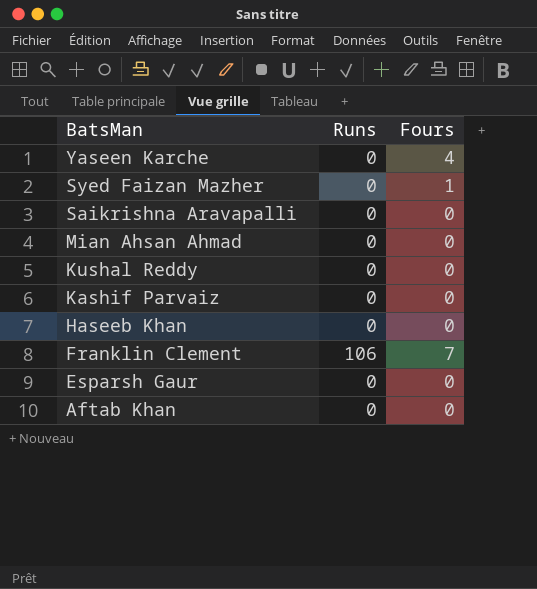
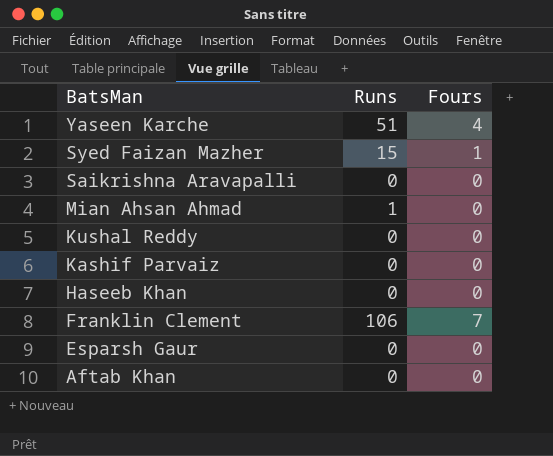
Yaseen Karche | Runs: 0 -> 51
Syed Faizan Mazher | Runs: 0 -> 15
Mian Ahsan Ahmad | Runs: 0 -> 1

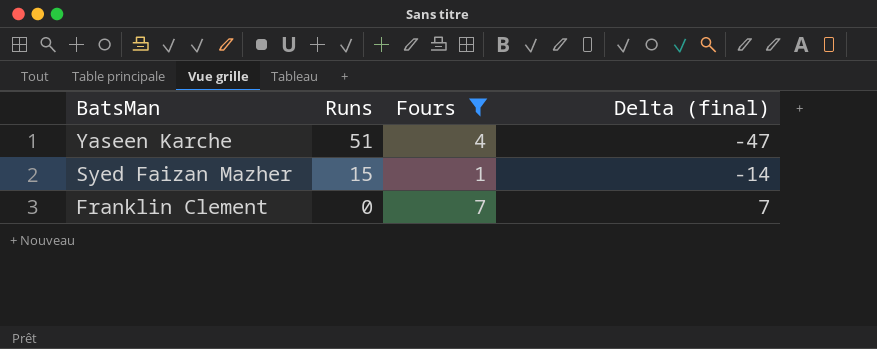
filter: none -> Fours != 0
column Delta (final) | formula: none -> [Fours] - [Runs]
Franklin Clement | Runs: 106 -> 0

